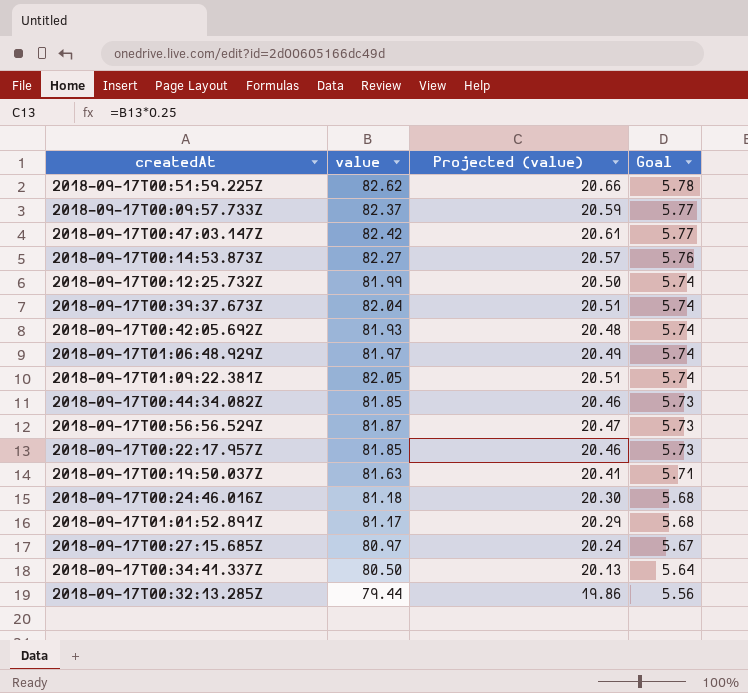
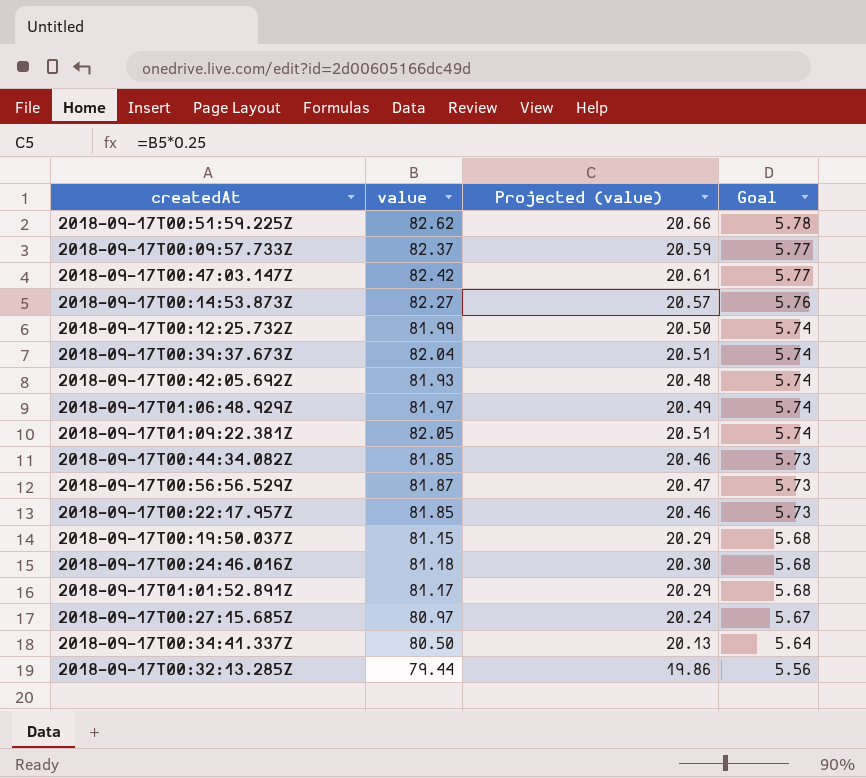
2018-09-17T00:19:50.037Z | value: 81.63 -> 81.15
2018-09-17T00:19:50.037Z | Projected (value): 20.41 -> 20.29
2018-09-17T00:19:50.037Z | Goal: 5.71 -> 5.68

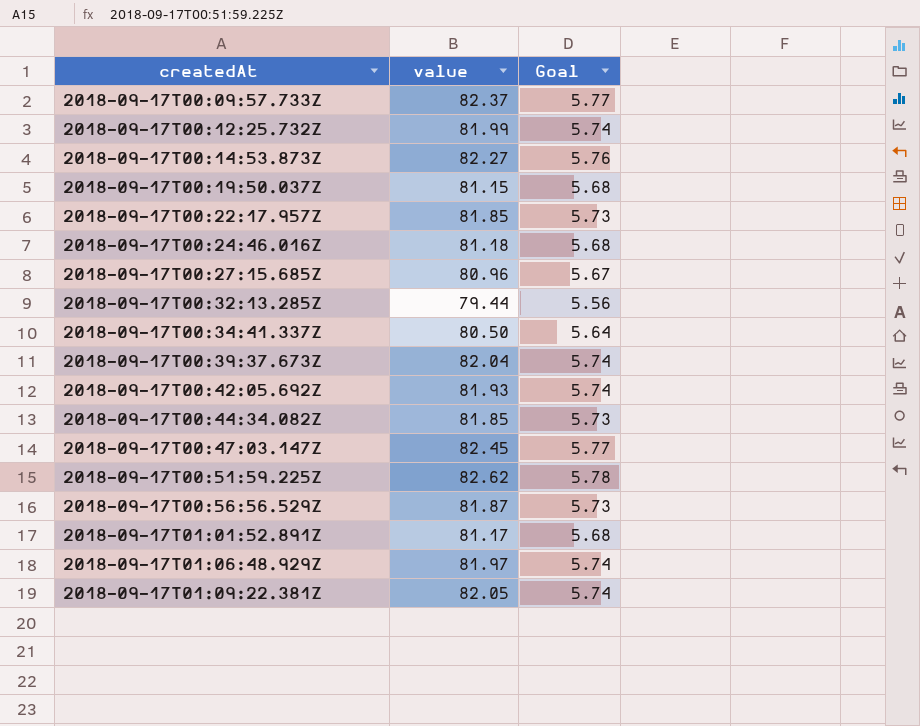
row order: Goal descending -> createdAt ascending
column Projected (value) | formula: [value] * 0.25 -> none
2018-09-17T00:27:15.685Z | value: 80.97 -> 80.96
2018-09-17T00:47:03.147Z | value: 82.42 -> 82.45

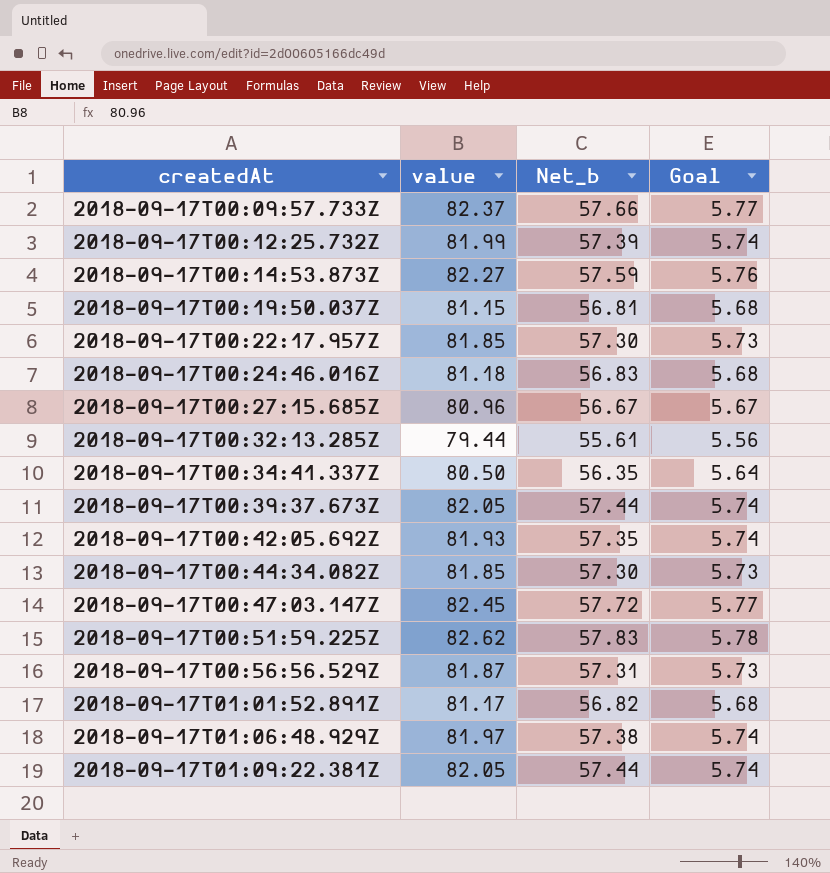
column Net_b | formula: none -> [value] * 0.7
2018-09-17T00:39:37.673Z | value: 82.04 -> 82.05

